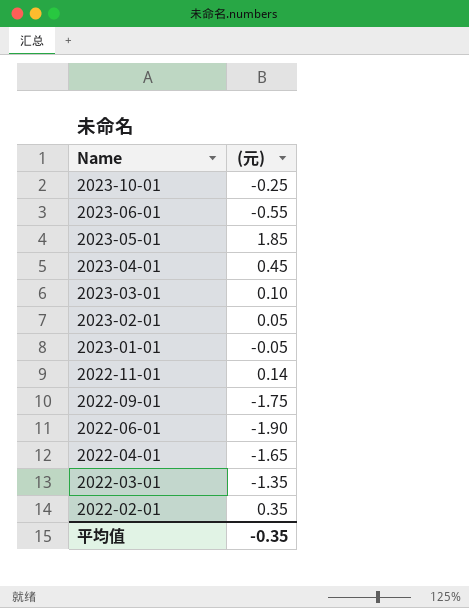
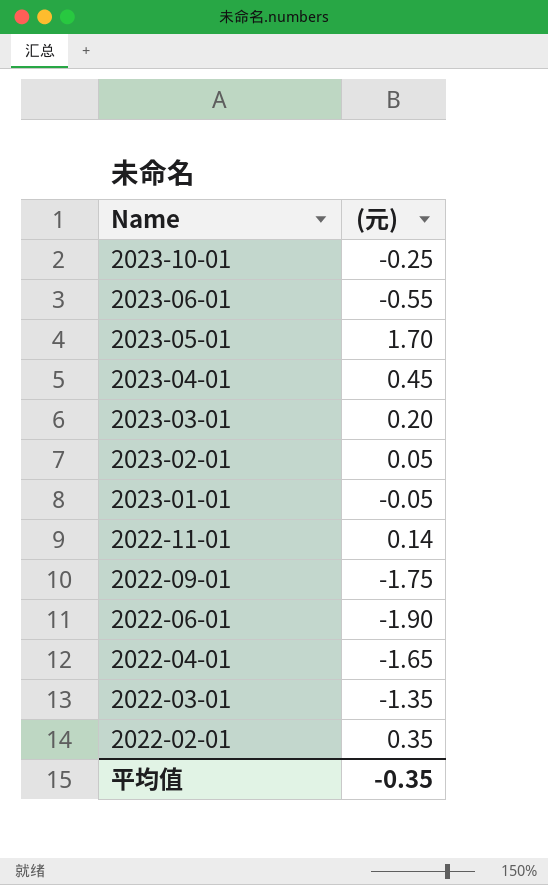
2023-05-01 | (元): 1.85 -> 1.70
2023-03-01 | (元): 0.10 -> 0.20

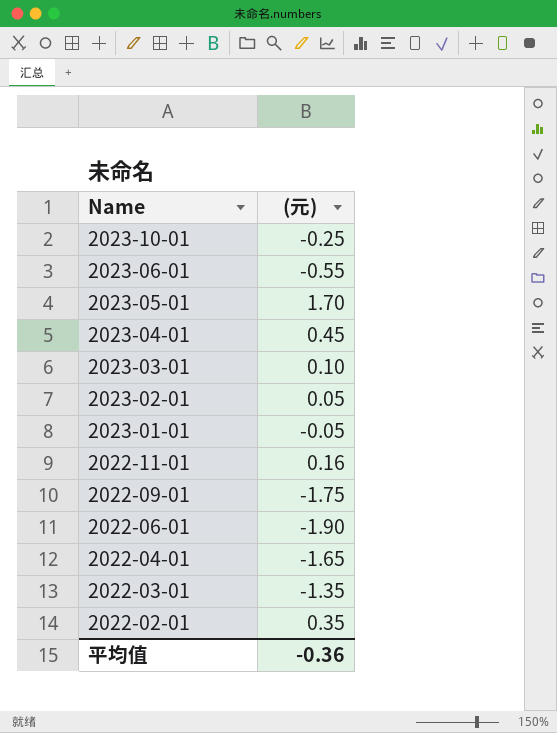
2023-03-01 | (元): 0.20 -> 0.10
2022-11-01 | (元): 0.14 -> 0.16
平均值 | (元): -0.35 -> -0.36

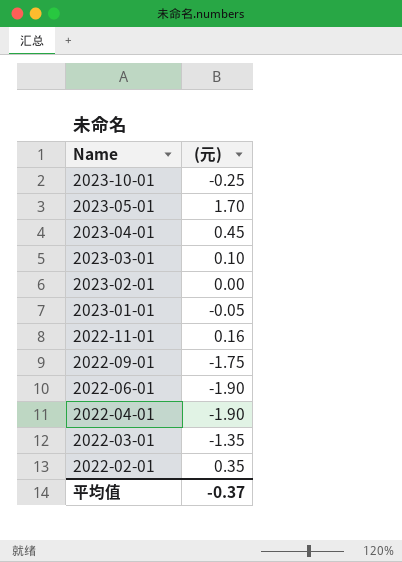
row 2023-06-01: -0.55 -> none
2023-02-01 | (元): 0.05 -> 0.00
2022-04-01 | (元): -1.65 -> -1.90
平均值 | (元): -0.36 -> -0.37

